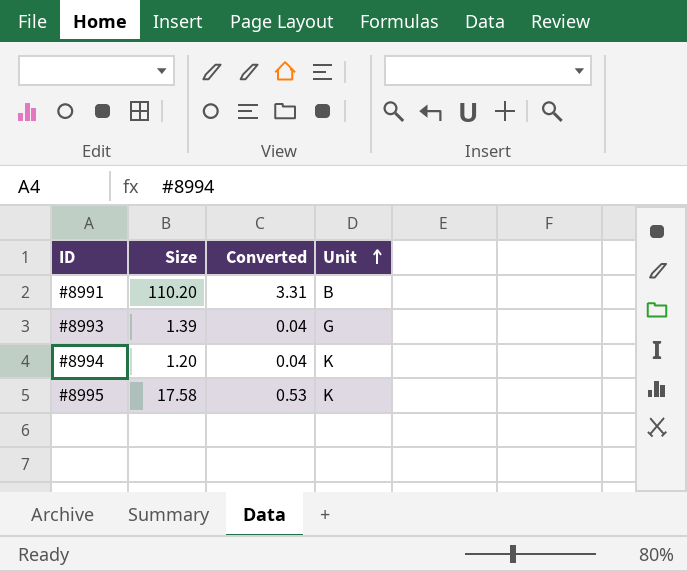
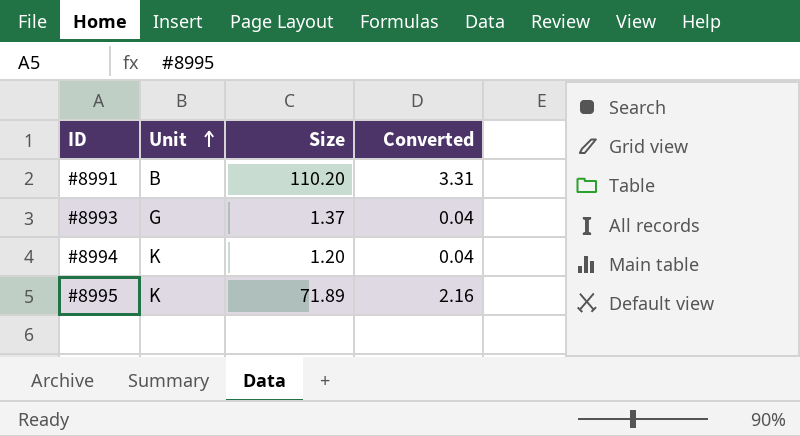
column Unit | position: 4 -> 2
#8993 | Size: 1.39 -> 1.37
#8995 | Size: 17.58 -> 71.89
#8995 | Converted: 0.53 -> 2.16

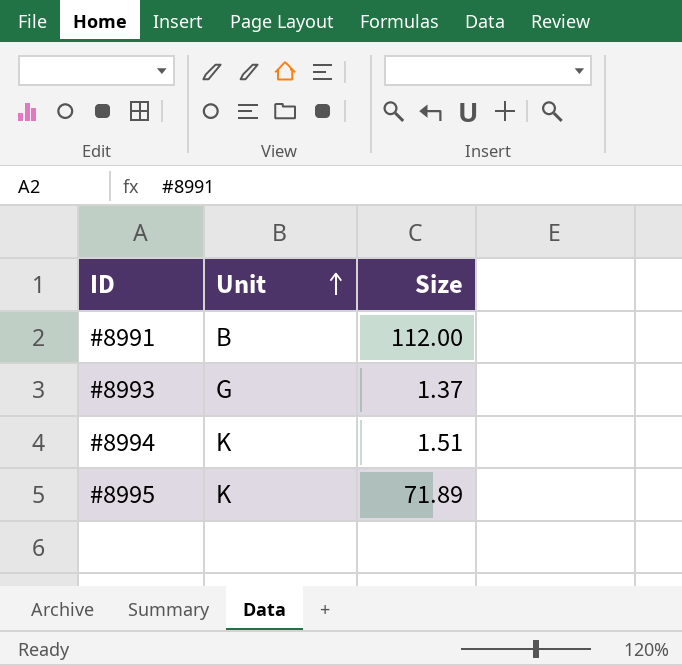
column Converted | formula: [Size] * 0.03 -> none
#8991 | Size: 110.20 -> 112.00
#8994 | Size: 1.20 -> 1.51

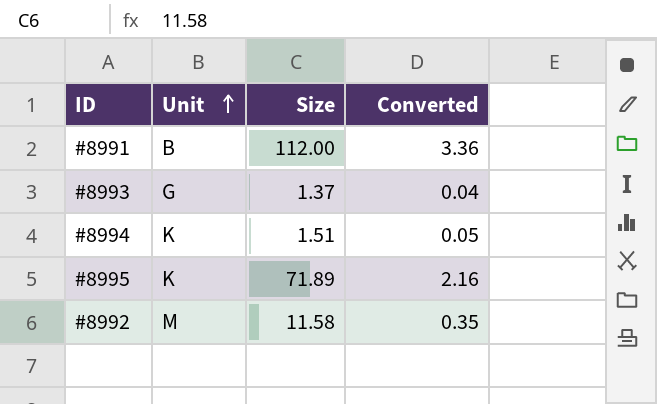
column Converted | formula: none -> [Size] * 0.03
row #8992: none -> M | 11.58 | 0.35

